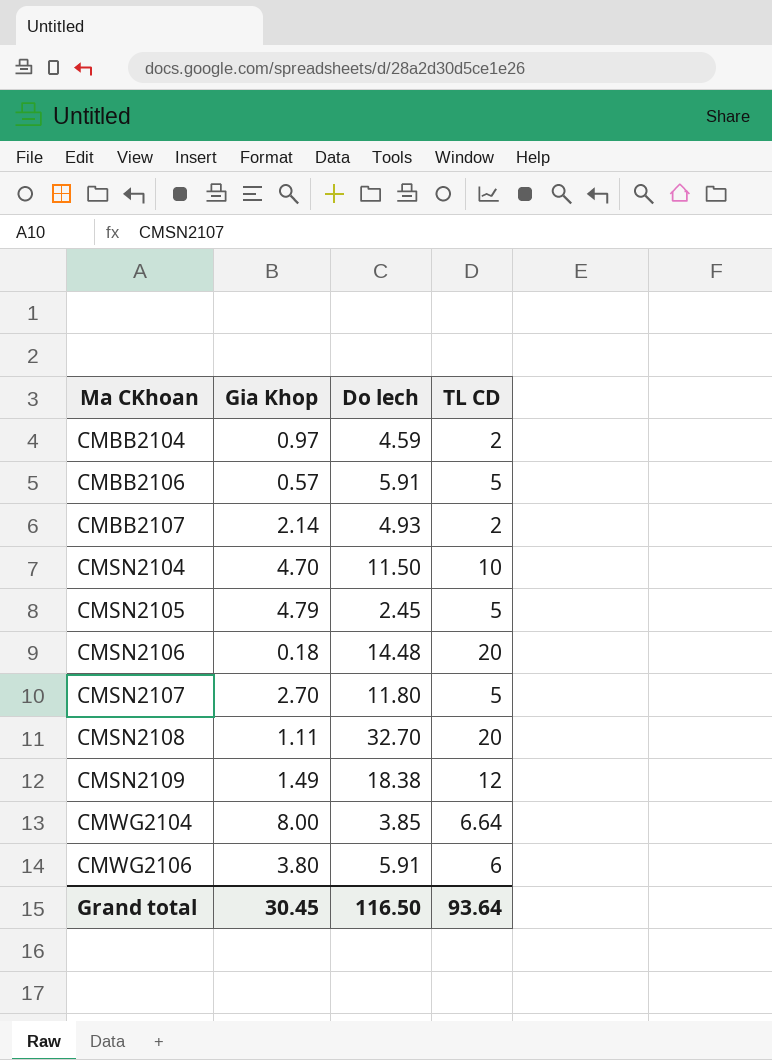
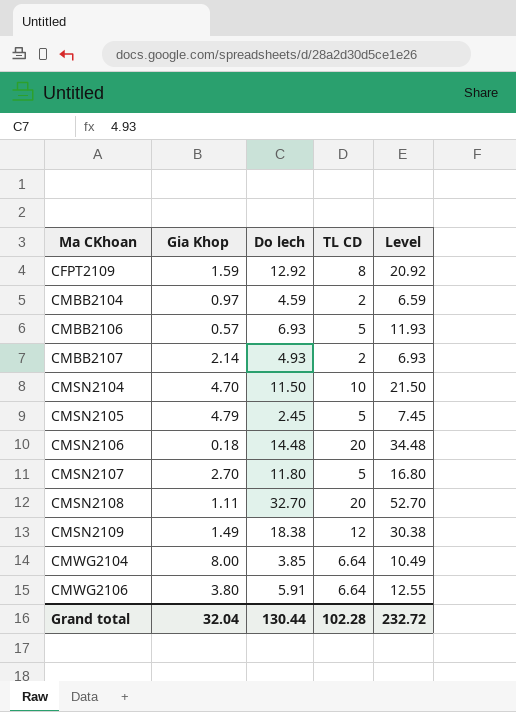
column Level | formula: none -> [Do lech] + [TL CD]
row CFPT2109: none -> 1.59 | 12.92 | 8 | 20.92
CMBB2106 | Do lech: 5.91 -> 6.93
CMWG2106 | TL CD: 6 -> 6.64
Grand total | Gia Khop: 30.45 -> 32.04
Grand total | Do lech: 116.50 -> 130.44
Grand total | TL CD: 93.64 -> 102.28

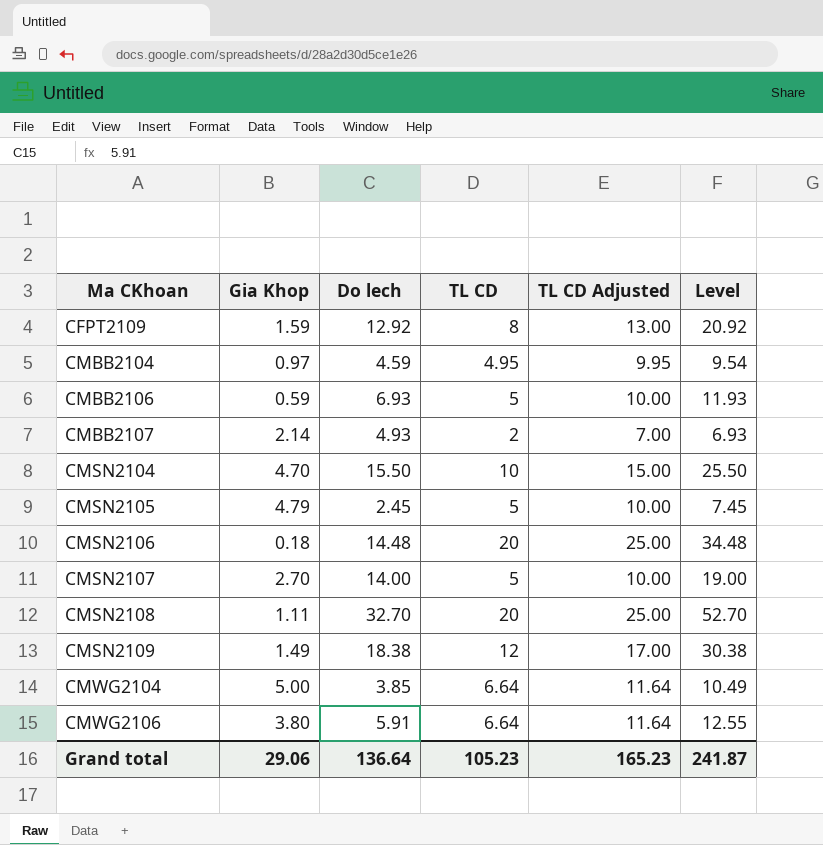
column TL CD Adjusted | formula: none -> [TL CD] + 5
CMBB2104 | TL CD: 2 -> 4.95
CMBB2104 | Level: 6.59 -> 9.54
CMBB2106 | Gia Khop: 0.57 -> 0.59
CMSN2104 | Do lech: 11.50 -> 15.50
CMSN2104 | Level: 21.50 -> 25.50
CMSN2107 | Do lech: 11.80 -> 14.00
CMSN2107 | Level: 16.80 -> 19.00
CMWG2104 | Gia Khop: 8.00 -> 5.00
Grand total | Gia Khop: 32.04 -> 29.06
Grand total | Do lech: 130.44 -> 136.64
Grand total | TL CD: 102.28 -> 105.23
Grand total | Level: 232.72 -> 241.87

